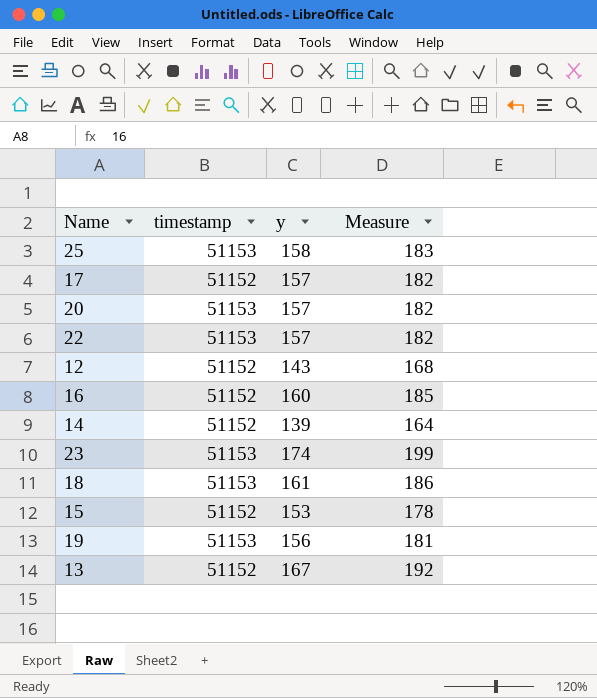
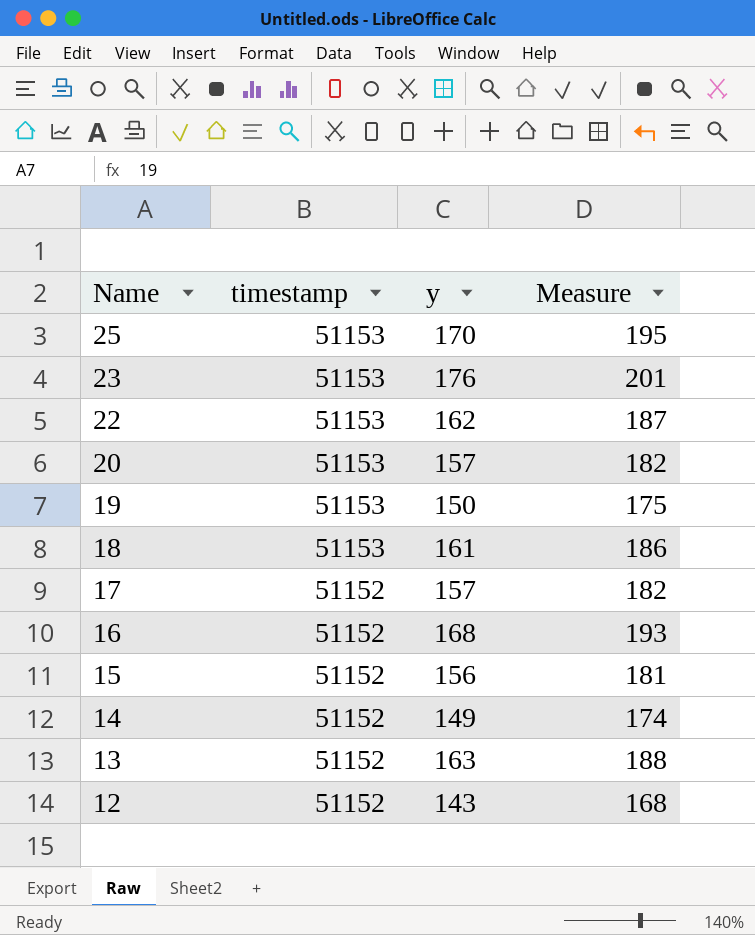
row order: none -> Name descending
25 | y: 158 -> 170
25 | Measure: 183 -> 195
23 | y: 174 -> 176
23 | Measure: 199 -> 201
22 | y: 157 -> 162
22 | Measure: 182 -> 187
19 | y: 156 -> 150
19 | Measure: 181 -> 175
16 | y: 160 -> 168
16 | Measure: 185 -> 193
15 | y: 153 -> 156
15 | Measure: 178 -> 181
14 | y: 139 -> 149
14 | Measure: 164 -> 174
13 | y: 167 -> 163
13 | Measure: 192 -> 188

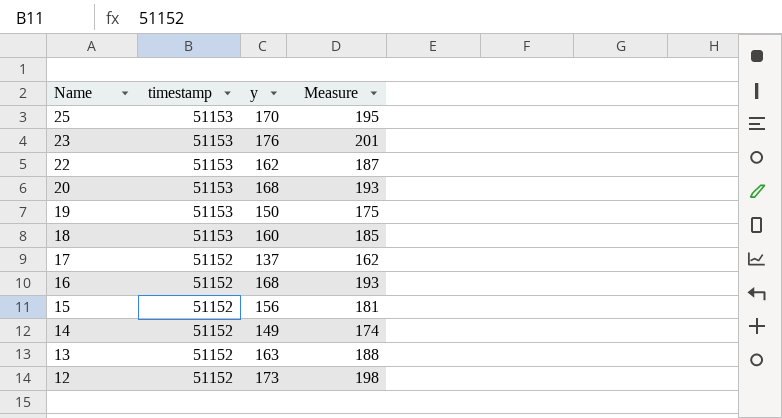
20 | y: 157 -> 168
20 | Measure: 182 -> 193
18 | y: 161 -> 160
18 | Measure: 186 -> 185
17 | y: 157 -> 137
17 | Measure: 182 -> 162
12 | y: 143 -> 173
12 | Measure: 168 -> 198

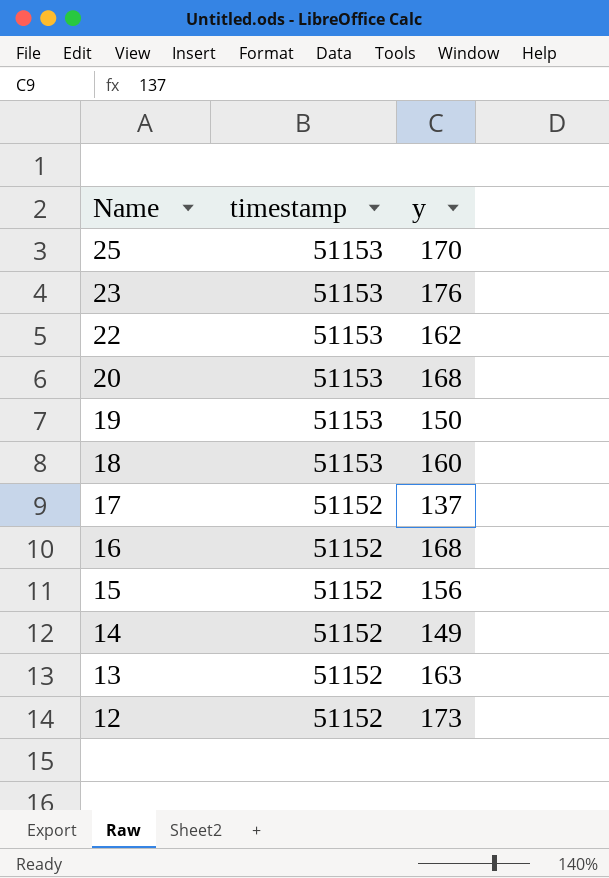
column Measure | formula: [y] + 25 -> none

